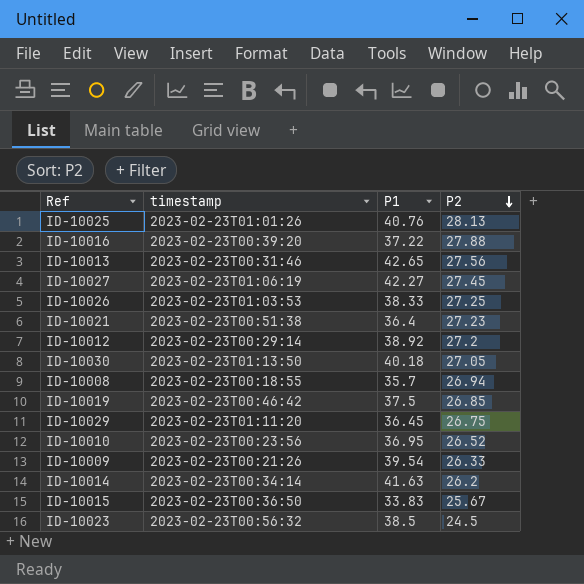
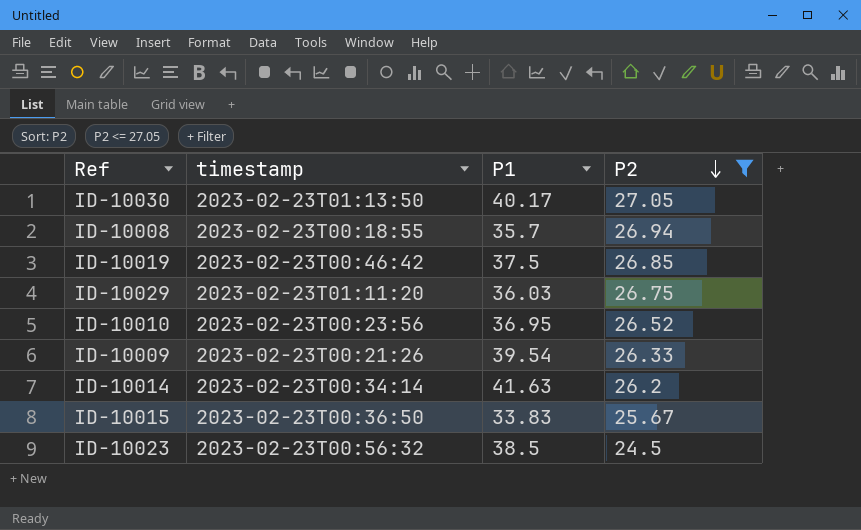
filter: none -> P2 <= 27.05
ID-10030 | P1: 40.18 -> 40.17
ID-10029 | P1: 36.45 -> 36.03

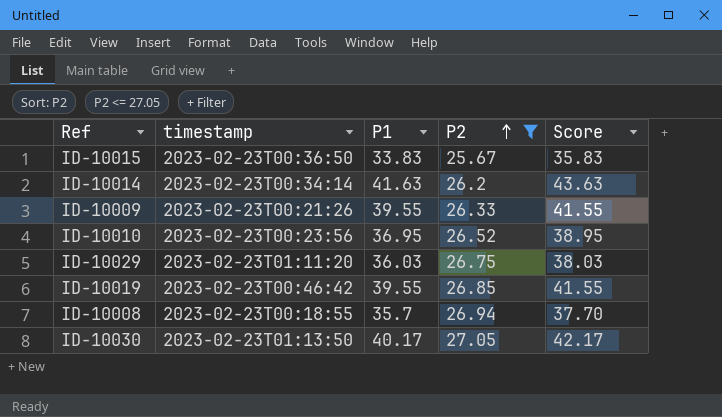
row order: P2 descending -> P2 ascending
column Score | formula: none -> [P1] + 2
row ID-10023: 2023-02-23T00:56:32 | 38.5 | 24.5 -> none
ID-10009 | P1: 39.54 -> 39.55
ID-10019 | P1: 37.5 -> 39.55

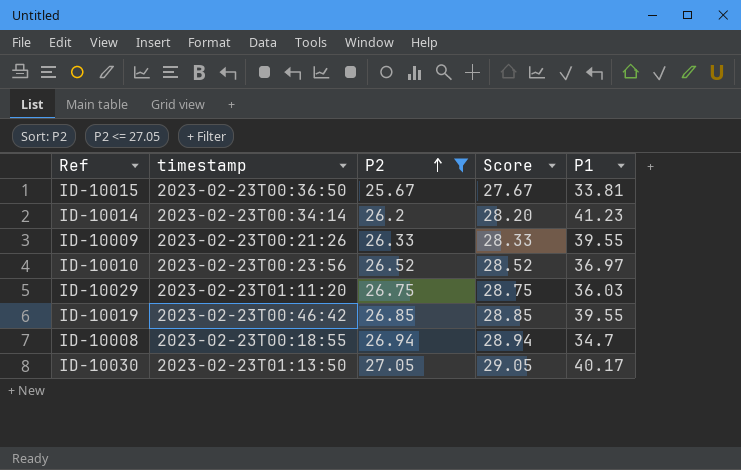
column Score | formula: [P1] + 2 -> [P2] + 2
column P1 | position: 3 -> 5
ID-10015 | P1: 33.83 -> 33.81
ID-10014 | P1: 41.63 -> 41.23
ID-10010 | P1: 36.95 -> 36.97
ID-10008 | P1: 35.7 -> 34.7

